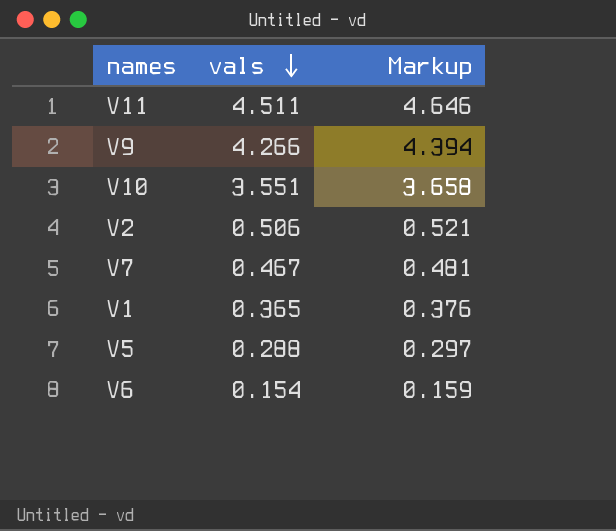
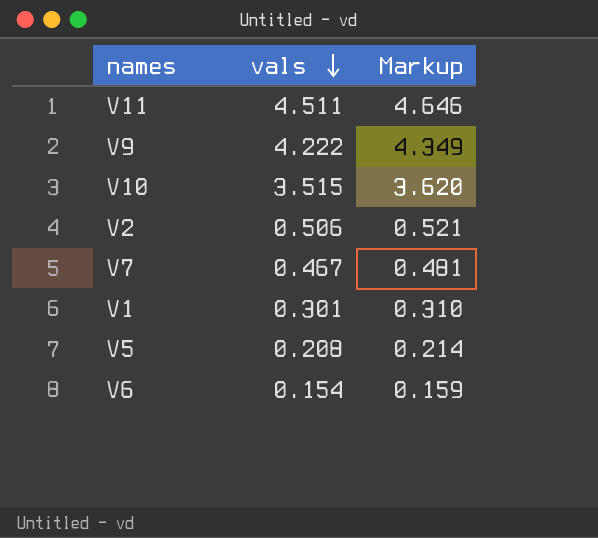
V9 | vals: 4.266 -> 4.222
V9 | Markup: 4.394 -> 4.349
V10 | vals: 3.551 -> 3.515
V10 | Markup: 3.658 -> 3.620
V1 | vals: 0.365 -> 0.301
V1 | Markup: 0.376 -> 0.310
V5 | vals: 0.288 -> 0.208
V5 | Markup: 0.297 -> 0.214

